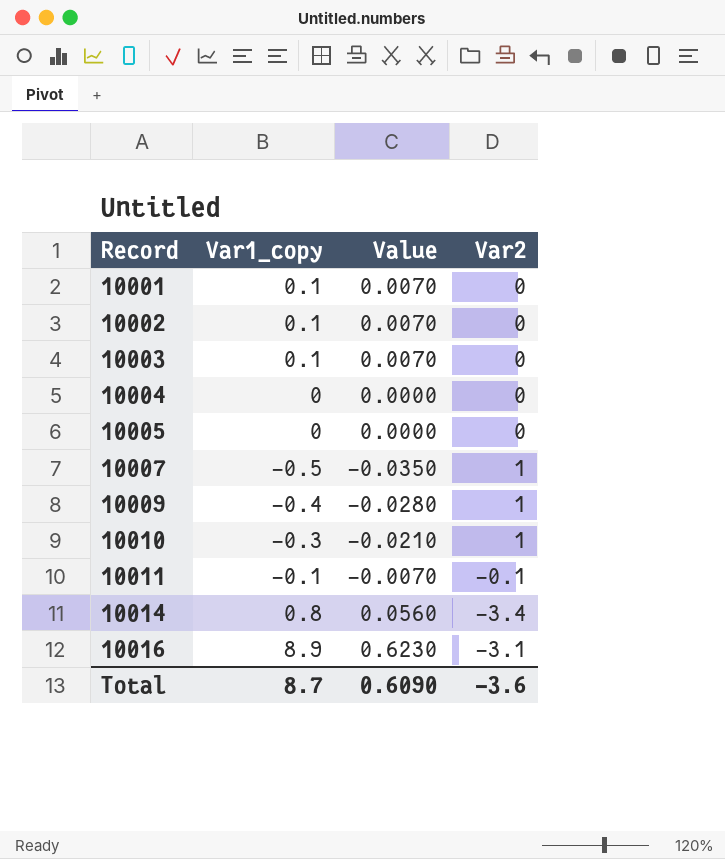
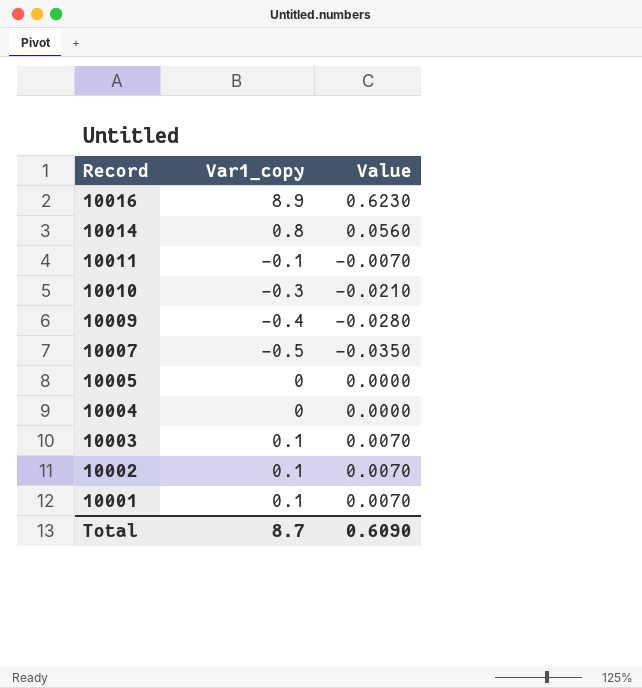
row order: Record ascending -> Record descending
column Var2 | position: 4 -> none

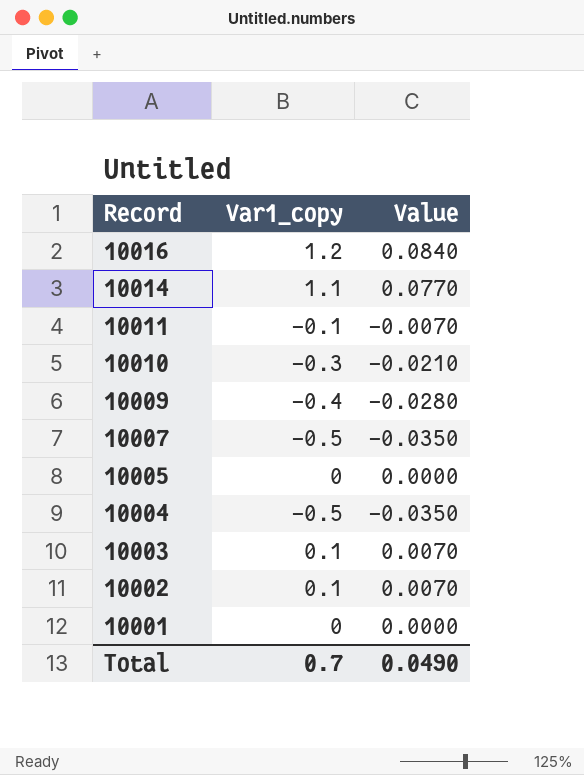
10016 | Var1_copy: 8.9 -> 1.2
10016 | Value: 0.6230 -> 0.0840
10014 | Var1_copy: 0.8 -> 1.1
10014 | Value: 0.0560 -> 0.0770
10004 | Var1_copy: 0 -> -0.5
10004 | Value: 0.0000 -> -0.0350
10001 | Var1_copy: 0.1 -> 0
10001 | Value: 0.0070 -> 0.0000
Total | Var1_copy: 8.7 -> 0.7
Total | Value: 0.6090 -> 0.0490

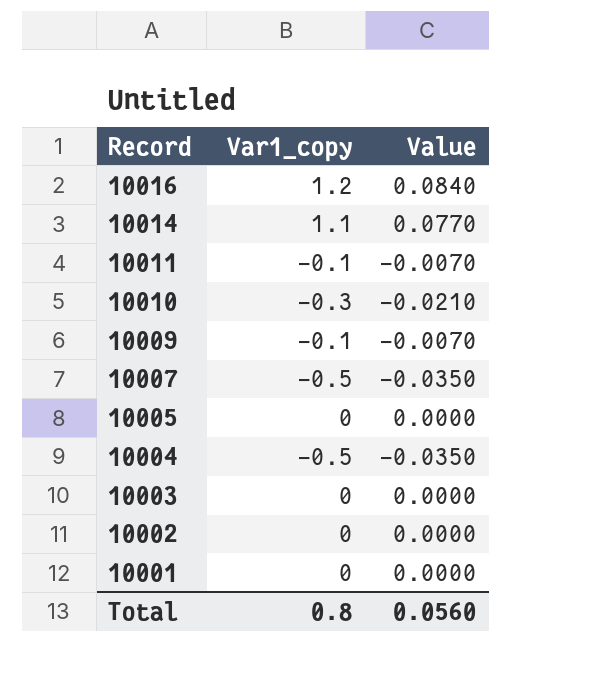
10009 | Var1_copy: -0.4 -> -0.1
10009 | Value: -0.0280 -> -0.0070
10003 | Var1_copy: 0.1 -> 0
10003 | Value: 0.0070 -> 0.0000
10002 | Var1_copy: 0.1 -> 0
10002 | Value: 0.0070 -> 0.0000
Total | Var1_copy: 0.7 -> 0.8
Total | Value: 0.0490 -> 0.0560

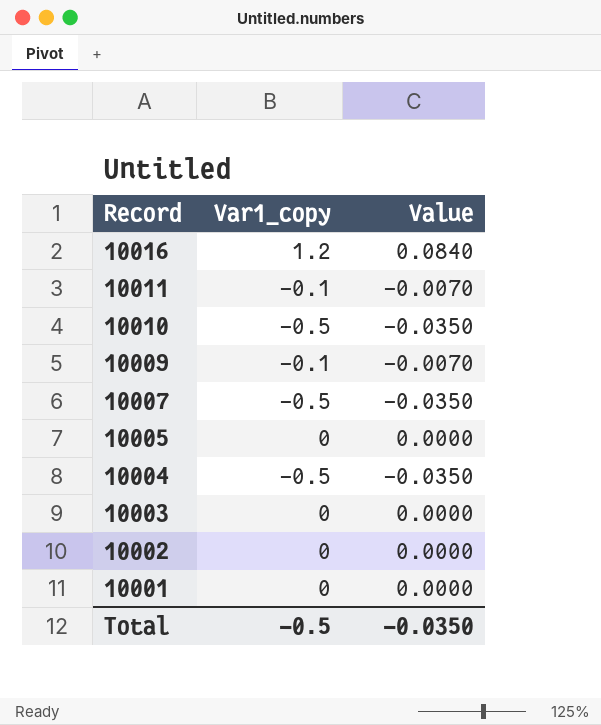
row 10014: 1.1 | 0.0770 -> none
10010 | Var1_copy: -0.3 -> -0.5
10010 | Value: -0.0210 -> -0.0350
Total | Var1_copy: 0.8 -> -0.5
Total | Value: 0.0560 -> -0.0350

